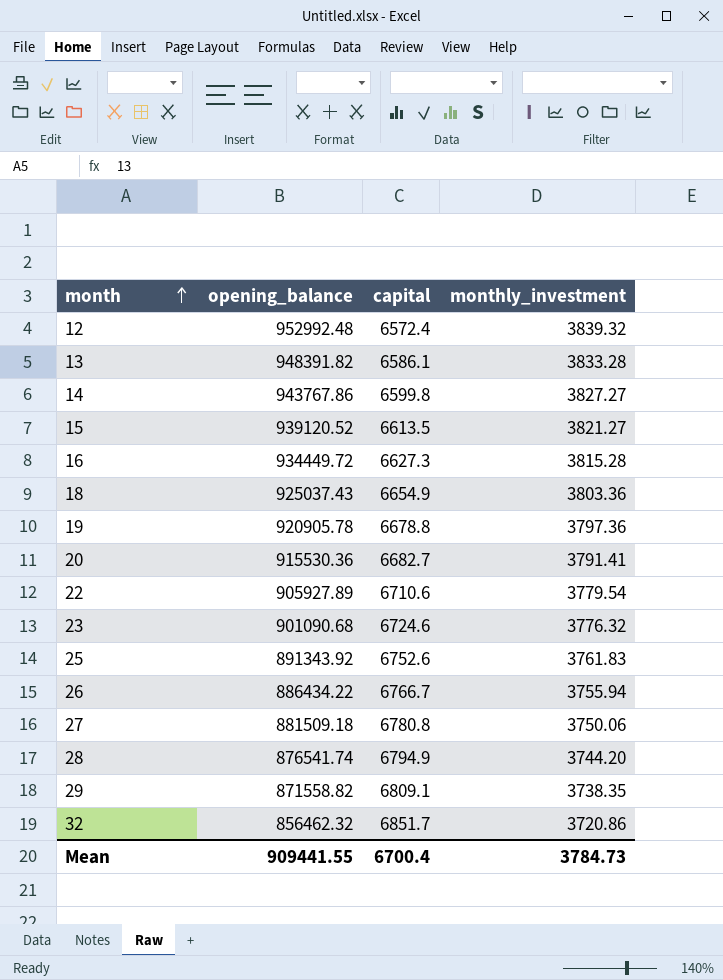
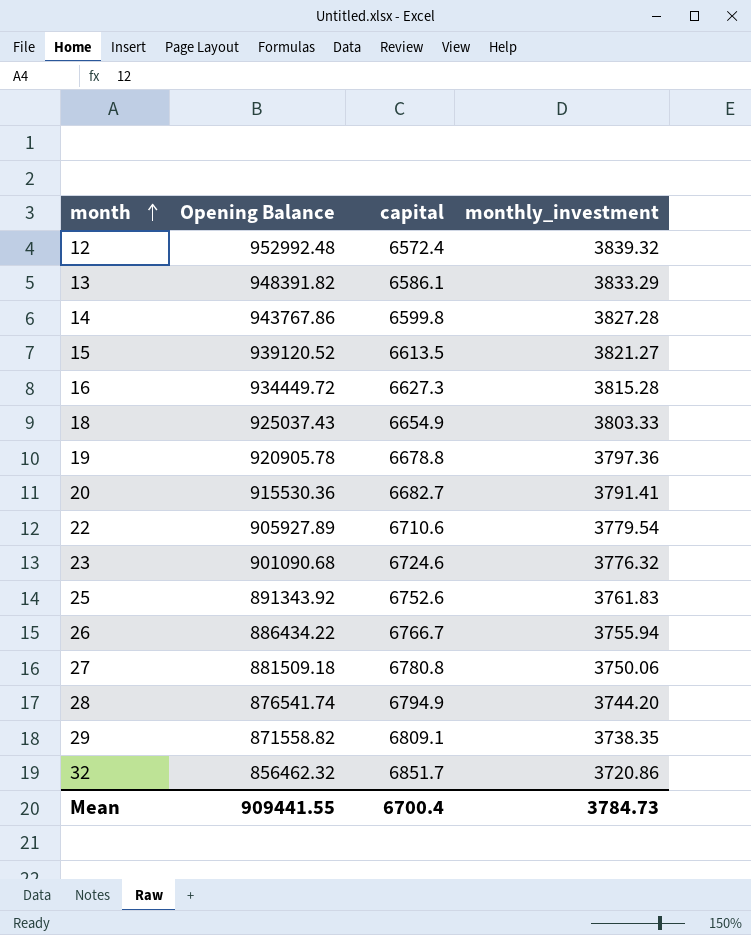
column name: opening_balance -> Opening Balance
13 | monthly_investment: 3833.28 -> 3833.29
14 | monthly_investment: 3827.27 -> 3827.28
18 | monthly_investment: 3803.36 -> 3803.33

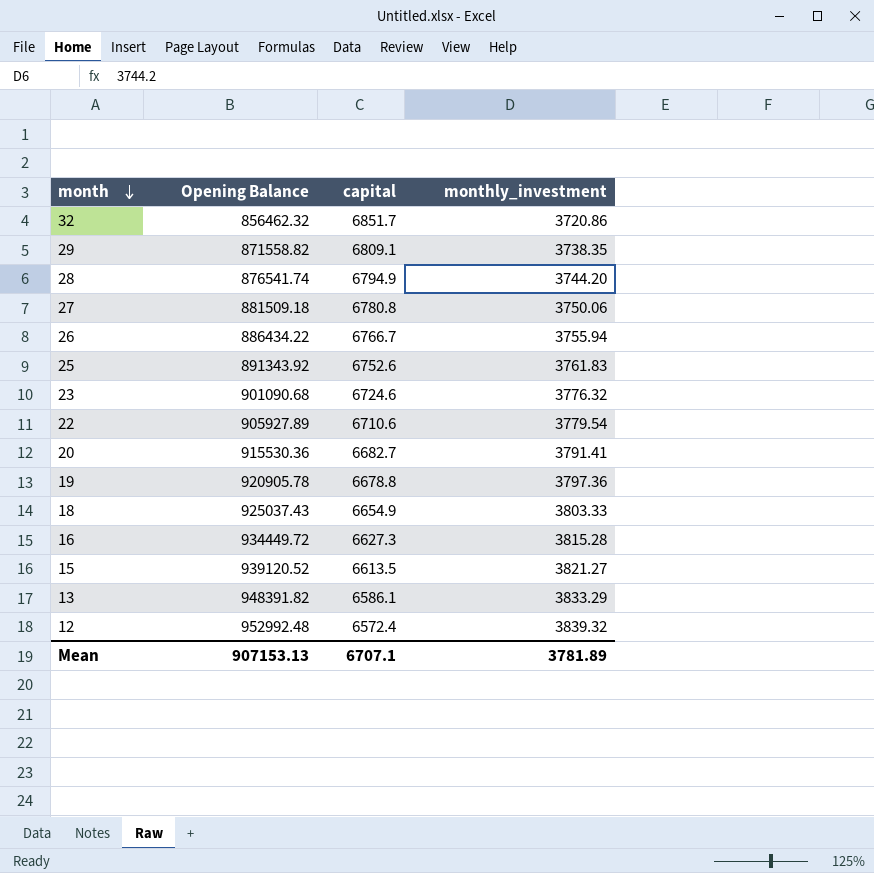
row order: month ascending -> month descending
row 14: 943767.86 | 6599.8 | 3827.28 -> none
Mean | Opening Balance: 909441.55 -> 907153.13
Mean | capital: 6700.4 -> 6707.1
Mean | monthly_investment: 3784.73 -> 3781.89

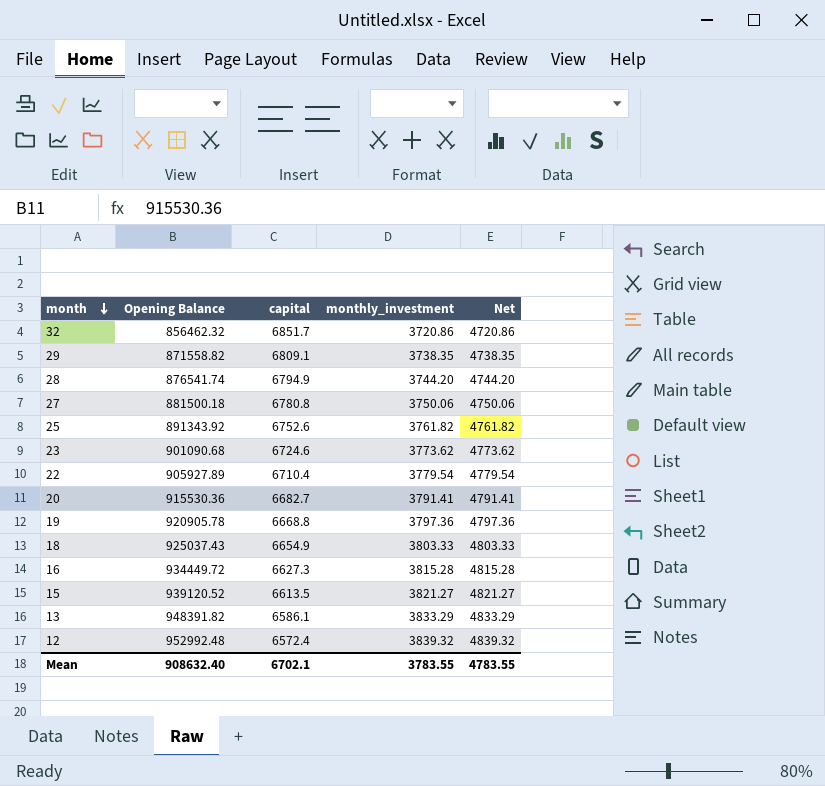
column Net | formula: none -> [monthly_investment] + 1000
row 26: 886434.22 | 6766.7 | 3755.94 -> none
27 | Opening Balance: 881509.18 -> 881500.18
25 | monthly_investment: 3761.83 -> 3761.82
23 | monthly_investment: 3776.32 -> 3773.62
22 | capital: 6710.6 -> 6710.4
19 | capital: 6678.8 -> 6668.8
Mean | Opening Balance: 907153.13 -> 908632.40
Mean | capital: 6707.1 -> 6702.1
Mean | monthly_investment: 3781.89 -> 3783.55

